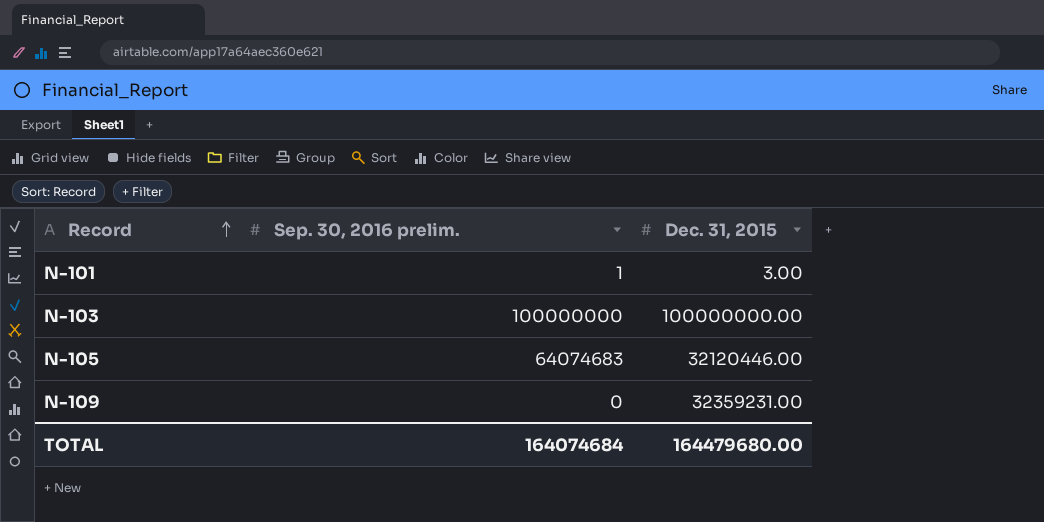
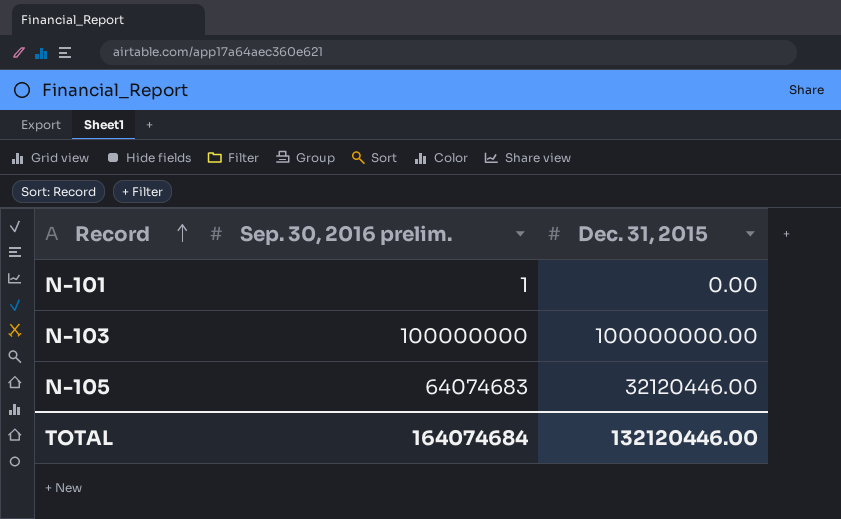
row N-109: 0 | 32359231.00 -> none
N-101 | Dec. 31, 2015: 3.00 -> 0.00
TOTAL | Dec. 31, 2015: 164479680.00 -> 132120446.00

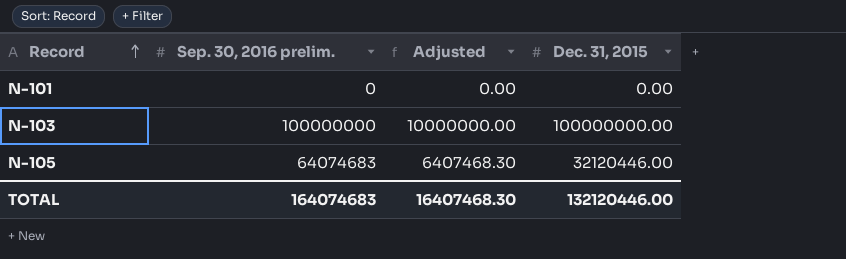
column Adjusted | formula: none -> [Sep. 30, 2016 prelim.] * 0.1
N-101 | Sep. 30, 2016 prelim.: 1 -> 0
TOTAL | Sep. 30, 2016 prelim.: 164074684 -> 164074683

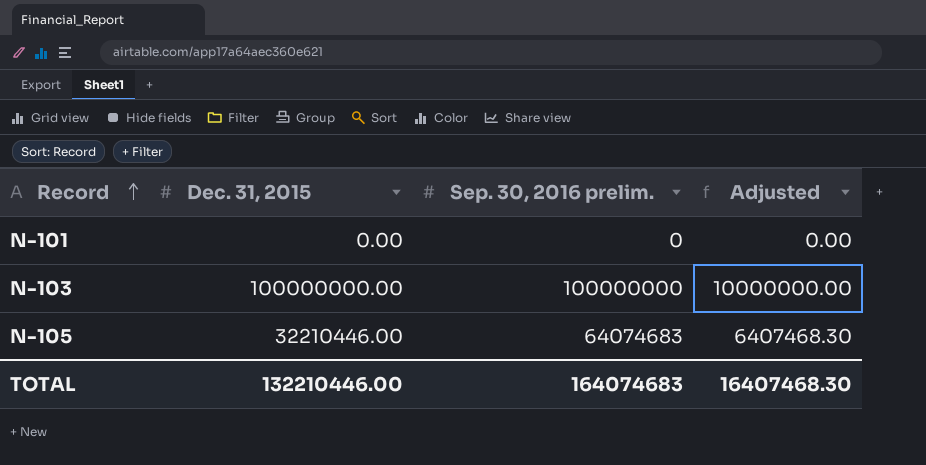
column Dec. 31, 2015 | position: 4 -> 2
N-105 | Dec. 31, 2015: 32120446.00 -> 32210446.00
TOTAL | Dec. 31, 2015: 132120446.00 -> 132210446.00

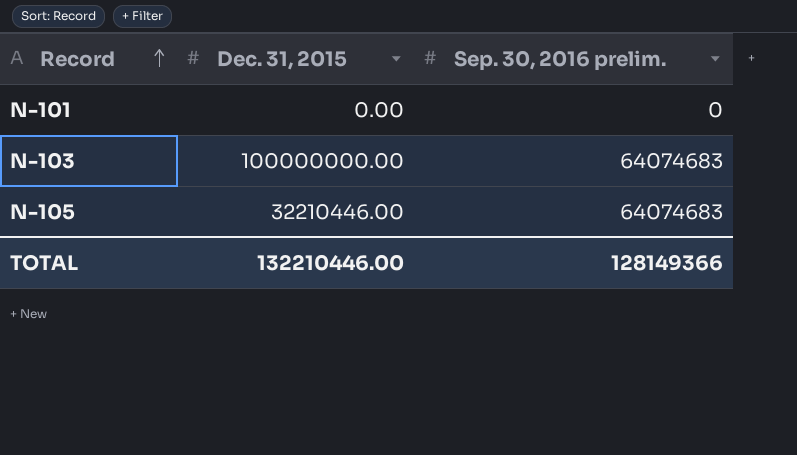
column Adjusted | formula: [Sep. 30, 2016 prelim.] * 0.1 -> none
N-103 | Sep. 30, 2016 prelim.: 100000000 -> 64074683
TOTAL | Sep. 30, 2016 prelim.: 164074683 -> 128149366

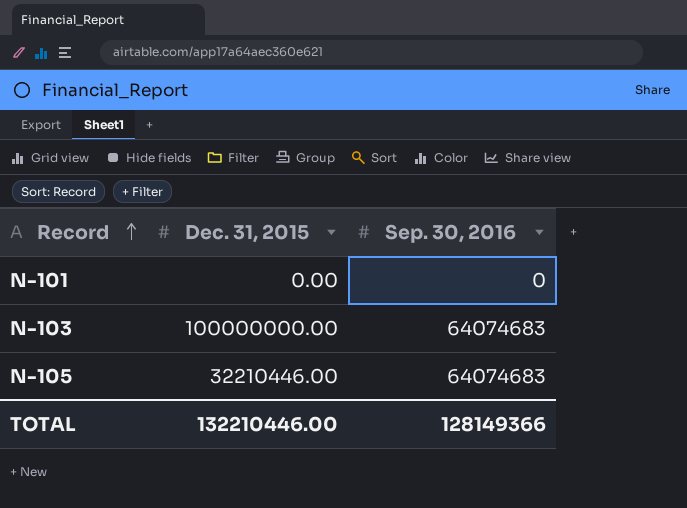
column name: Sep. 30, 2016 prelim. -> Sep. 30, 2016

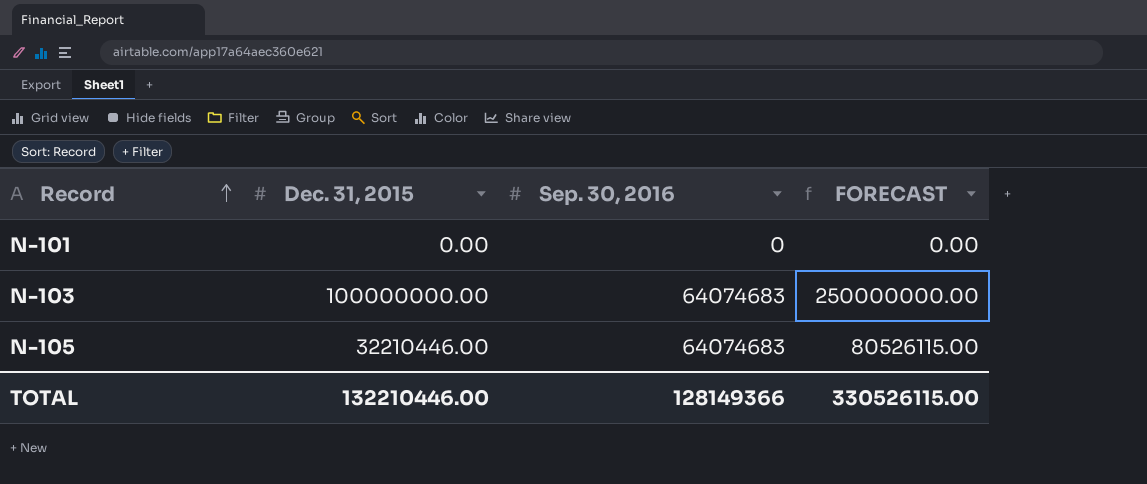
column FORECAST | formula: none -> [Dec. 31, 2015] * 2.5

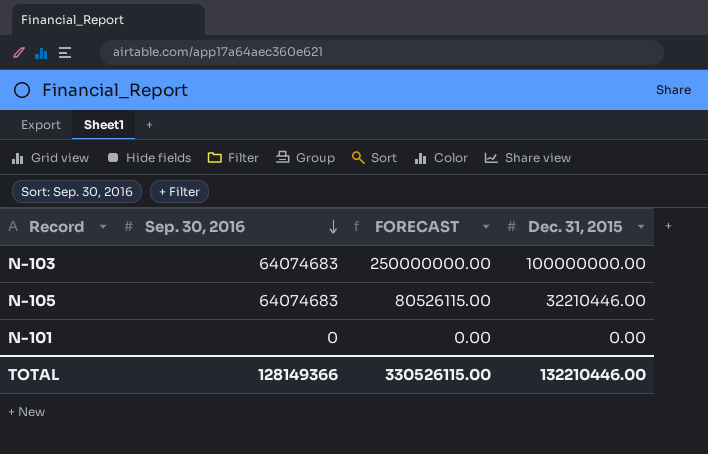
row order: Record ascending -> Sep. 30, 2016 descending
column Dec. 31, 2015 | position: 2 -> 4

